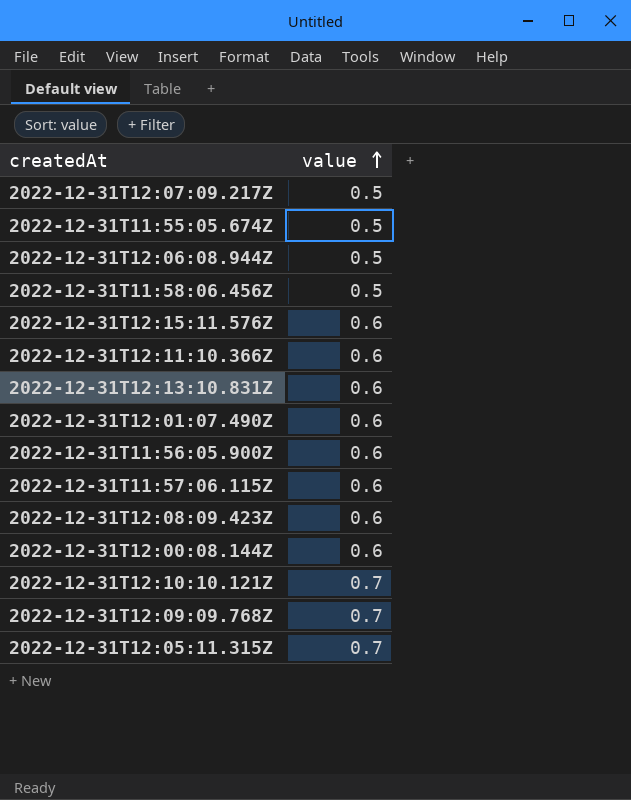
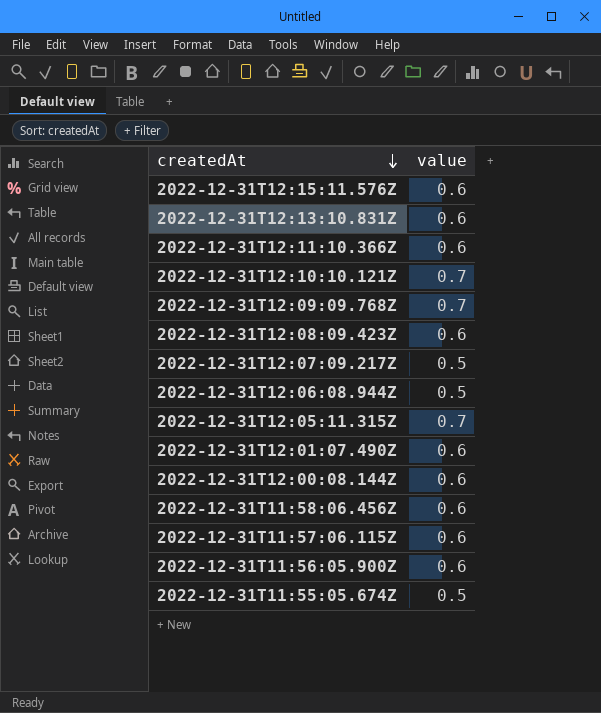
row order: value ascending -> createdAt descending
2022-12-31T11:58:06.456Z | value: 0.5 -> 0.6

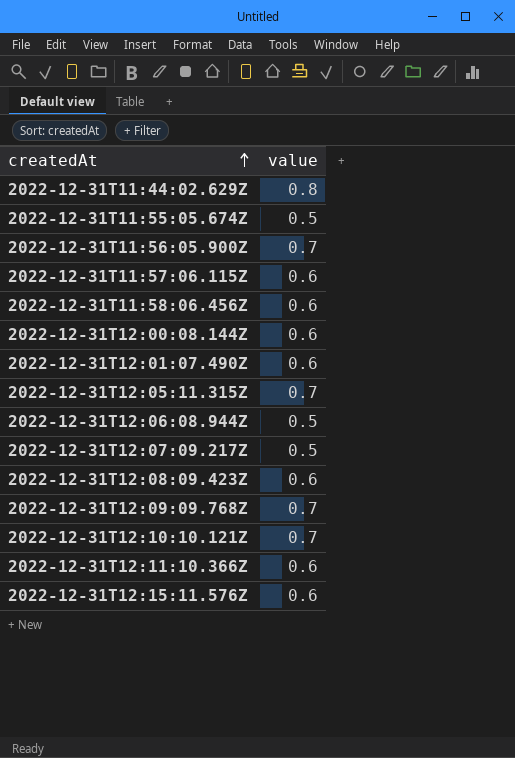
row order: createdAt descending -> createdAt ascending
row 2022-12-31T12:13:10.831Z: 0.6 -> none
row 2022-12-31T11:44:02.629Z: none -> 0.8
2022-12-31T11:56:05.900Z | value: 0.6 -> 0.7

